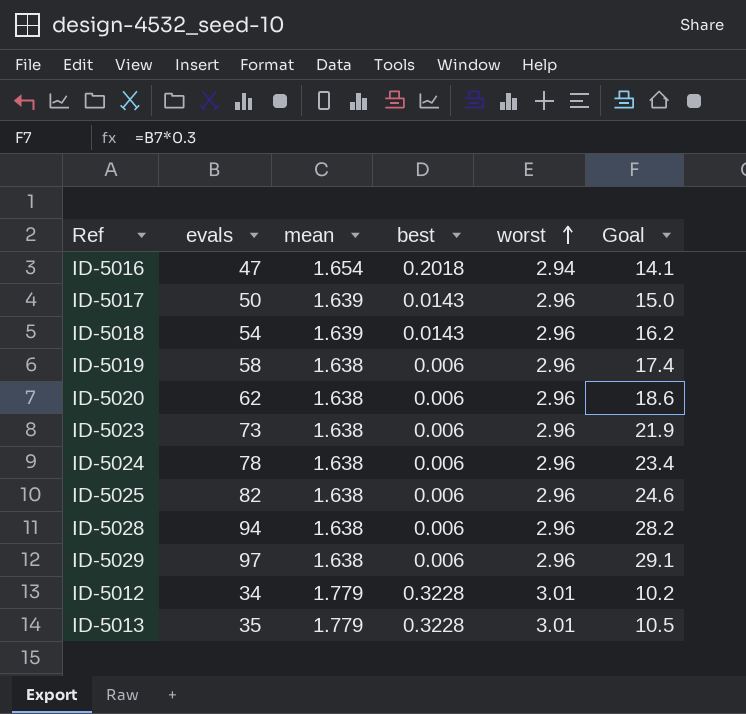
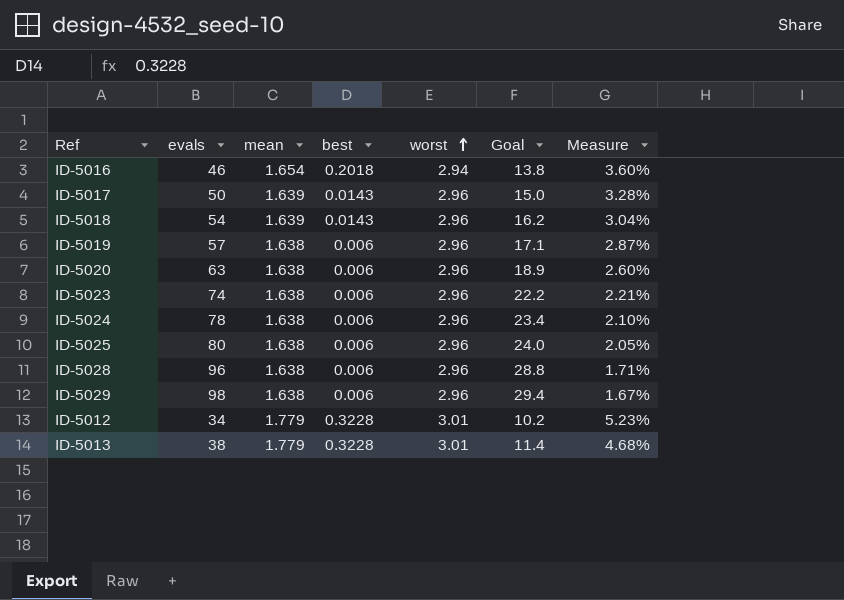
column Measure | formula: none -> [mean] / [evals]
ID-5016 | evals: 47 -> 46
ID-5016 | Goal: 14.1 -> 13.8
ID-5019 | evals: 58 -> 57
ID-5019 | Goal: 17.4 -> 17.1
ID-5020 | evals: 62 -> 63
ID-5020 | Goal: 18.6 -> 18.9
ID-5023 | evals: 73 -> 74
ID-5023 | Goal: 21.9 -> 22.2
ID-5025 | evals: 82 -> 80
ID-5025 | Goal: 24.6 -> 24.0
ID-5028 | evals: 94 -> 96
ID-5028 | Goal: 28.2 -> 28.8
ID-5029 | evals: 97 -> 98
ID-5029 | Goal: 29.1 -> 29.4
ID-5013 | evals: 35 -> 38
ID-5013 | Goal: 10.5 -> 11.4

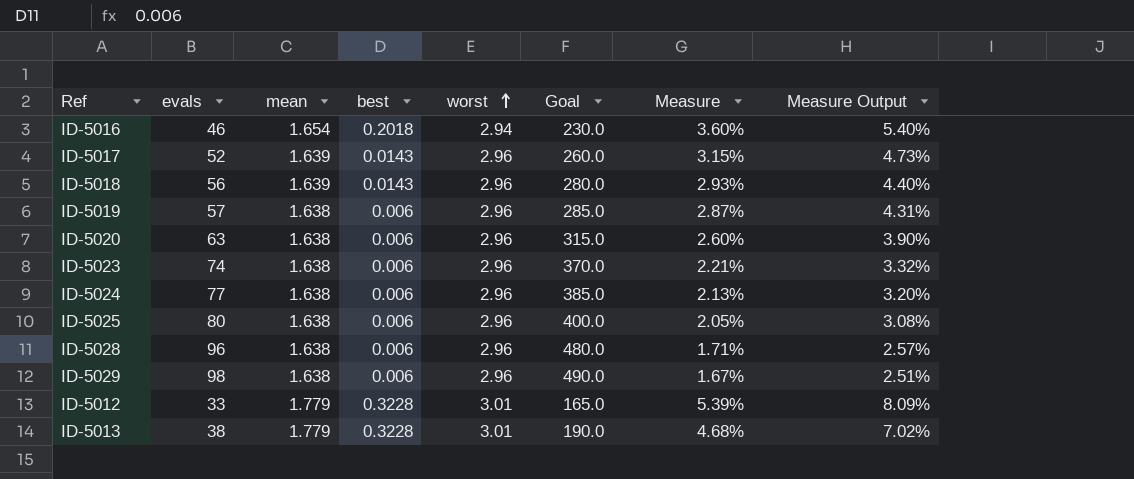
column Goal | formula: [evals] * 0.3 -> [evals] * 5
column Measure Output | formula: none -> [Measure] * 1.5
ID-5017 | evals: 50 -> 52
ID-5017 | Measure: 3.28% -> 3.15%
ID-5018 | evals: 54 -> 56
ID-5018 | Measure: 3.04% -> 2.93%
ID-5024 | evals: 78 -> 77
ID-5024 | Measure: 2.10% -> 2.13%
ID-5012 | evals: 34 -> 33
ID-5012 | Measure: 5.23% -> 5.39%

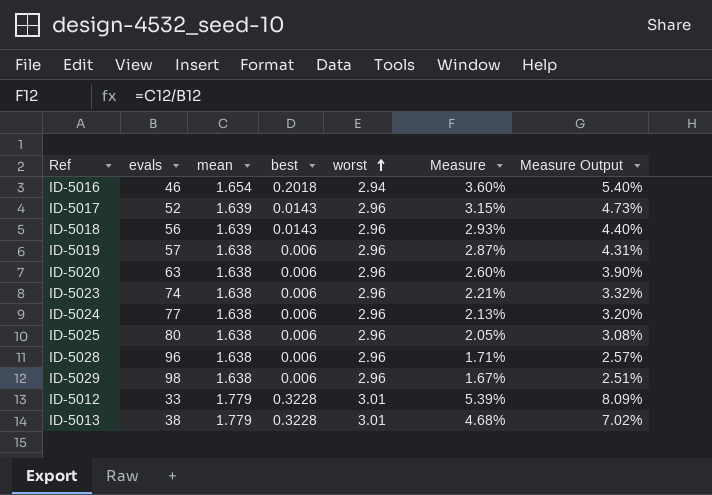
column Goal | formula: [evals] * 5 -> none

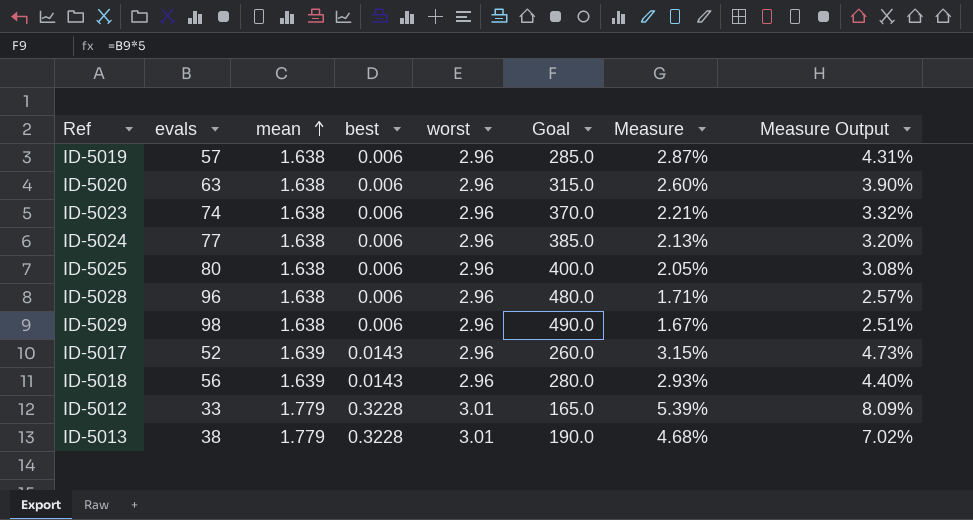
row order: worst ascending -> mean ascending
column Goal | formula: none -> [evals] * 5
row ID-5016: 46 | 1.654 | 0.2018 | 2.94 | 3.60% | 5.40% -> none

